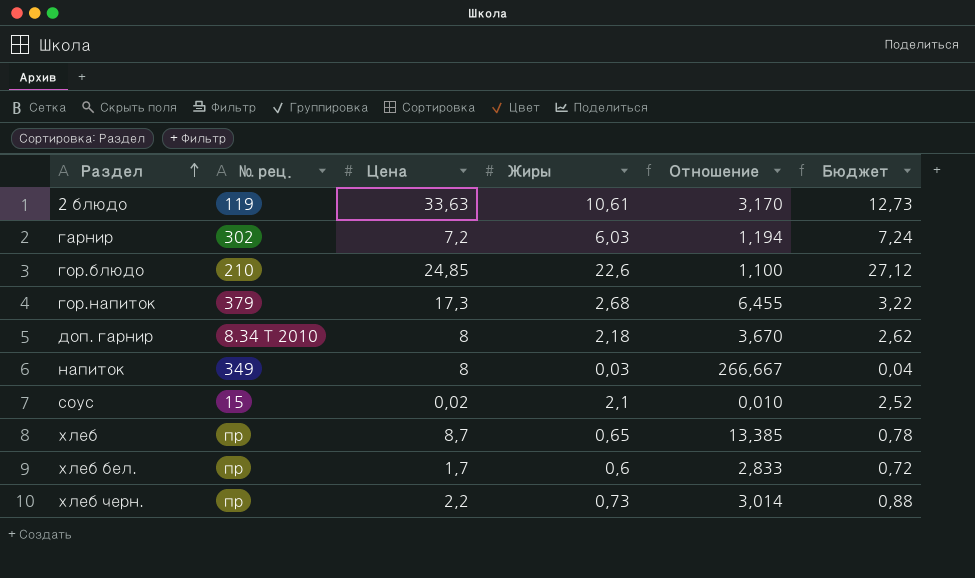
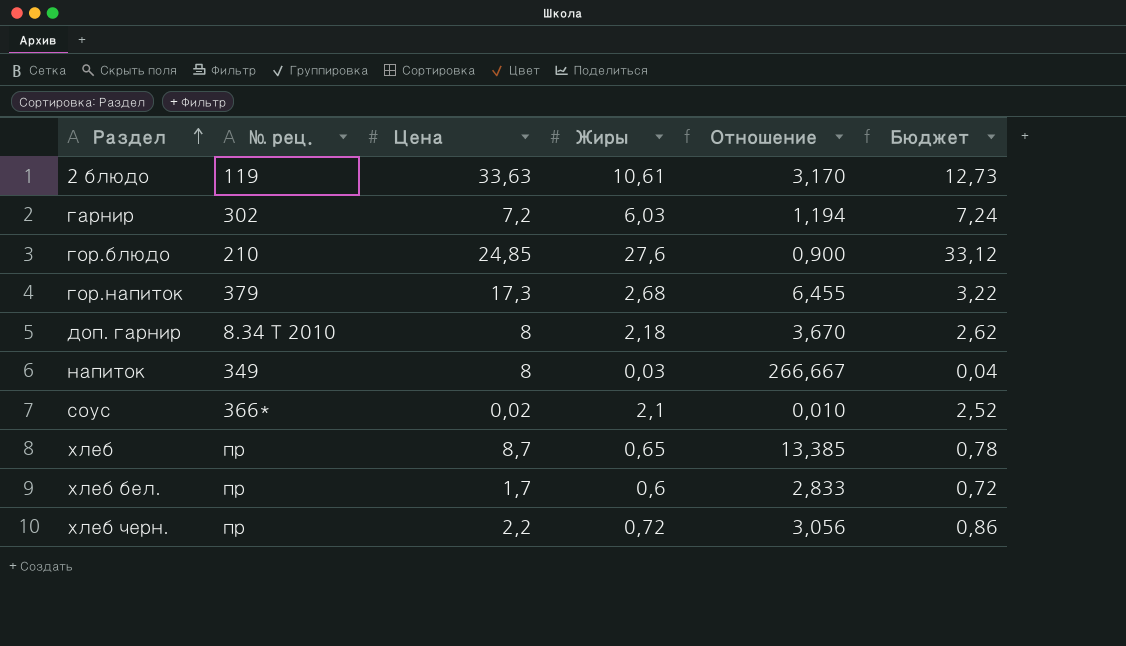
гор.блюдо | Жиры: 22,6 -> 27,6
гор.блюдо | Отношение: 1,100 -> 0,900
гор.блюдо | Бюджет: 27,12 -> 33,12
соус | № рец.: 15 -> 366*
хлеб черн. | Жиры: 0,73 -> 0,72
хлеб черн. | Отношение: 3,014 -> 3,056
хлеб черн. | Бюджет: 0,88 -> 0,86

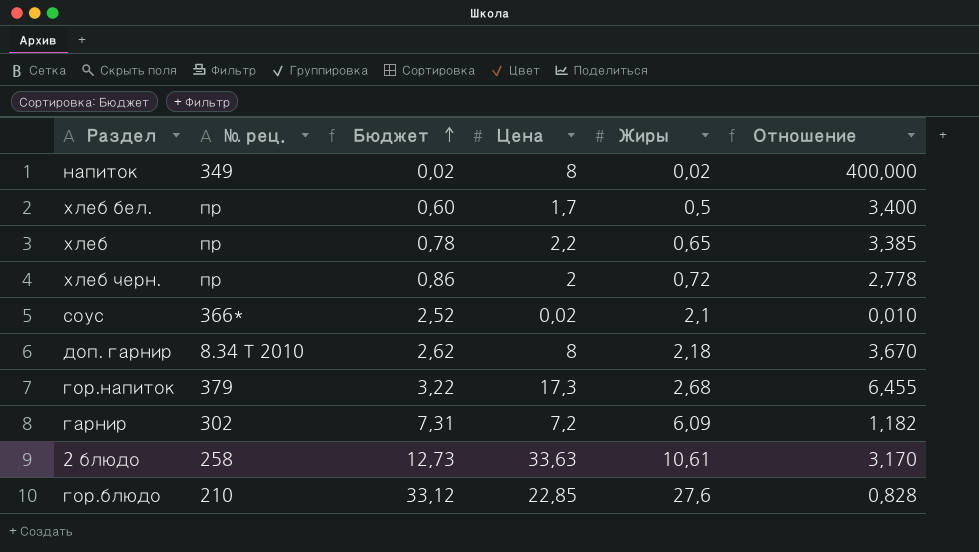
row order: Раздел ascending -> Бюджет ascending
column Бюджет | position: 6 -> 3
напиток | Бюджет: 0,04 -> 0,02
напиток | Жиры: 0,03 -> 0,02
напиток | Отношение: 266,667 -> 400,000
хлеб бел. | Бюджет: 0,72 -> 0,60
хлеб бел. | Жиры: 0,6 -> 0,5
хлеб бел. | Отношение: 2,833 -> 3,400
хлеб | Цена: 8,7 -> 2,2
хлеб | Отношение: 13,385 -> 3,385
хлеб черн. | Цена: 2,2 -> 2
хлеб черн. | Отношение: 3,056 -> 2,778
гарнир | Бюджет: 7,24 -> 7,31
гарнир | Жиры: 6,03 -> 6,09
гарнир | Отношение: 1,194 -> 1,182
2 блюдо | № рец.: 119 -> 258
гор.блюдо | Цена: 24,85 -> 22,85
гор.блюдо | Отношение: 0,900 -> 0,828

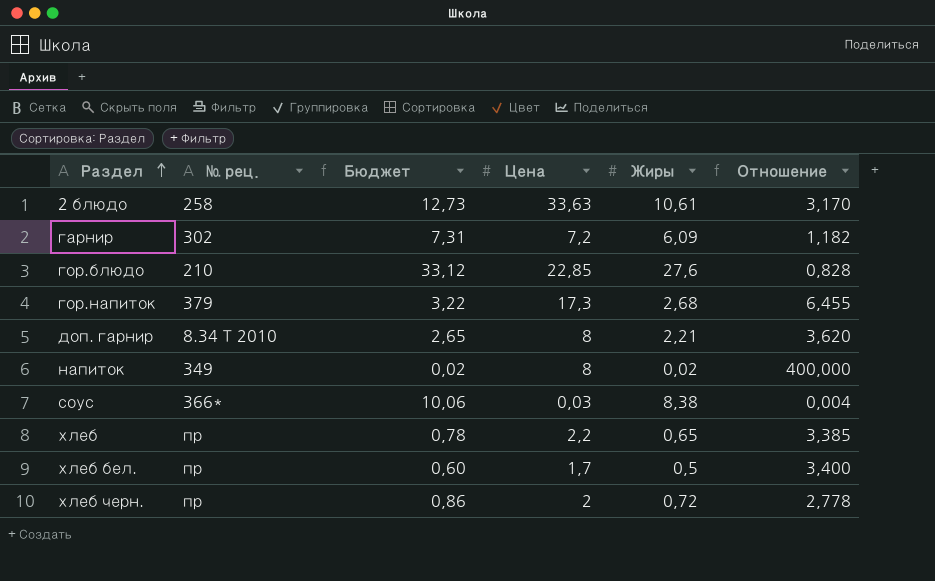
row order: Бюджет ascending -> Раздел ascending
доп. гарнир | Бюджет: 2,62 -> 2,65
доп. гарнир | Жиры: 2,18 -> 2,21
доп. гарнир | Отношение: 3,670 -> 3,620
соус | Бюджет: 2,52 -> 10,06
соус | Цена: 0,02 -> 0,03
соус | Жиры: 2,1 -> 8,38
соус | Отношение: 0,010 -> 0,004

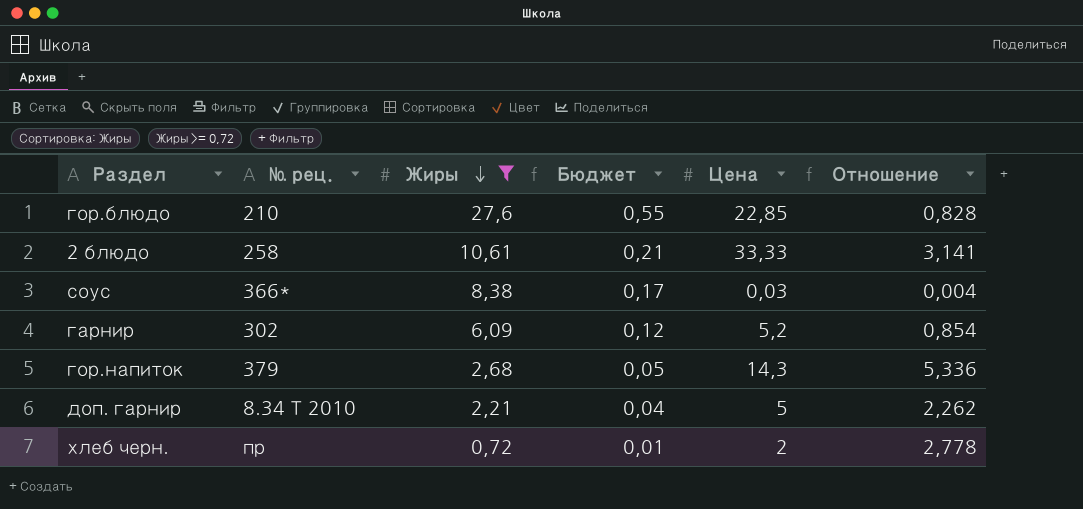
filter: none -> Жиры >= 0,72
row order: Раздел ascending -> Жиры descending
column Жиры | position: 5 -> 3
column Бюджет | formula: [Жиры] * 1,2 -> [Жиры] * 0,02
2 блюдо | Цена: 33,63 -> 33,33
2 блюдо | Отношение: 3,170 -> 3,141
гарнир | Цена: 7,2 -> 5,2
гарнир | Отношение: 1,182 -> 0,854
гор.напиток | Цена: 17,3 -> 14,3
гор.напиток | Отношение: 6,455 -> 5,336
доп. гарнир | Цена: 8 -> 5
доп. гарнир | Отношение: 3,620 -> 2,262

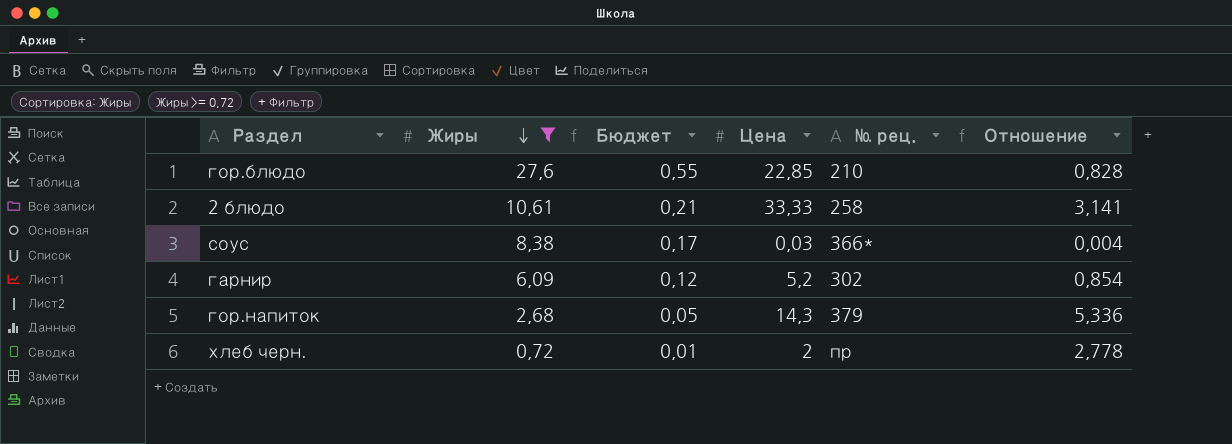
column № рец. | position: 2 -> 5
row доп. гарнир: 8.34 Т 2010 | 2,21 | 0,04 | 5 | 2,262 -> none

